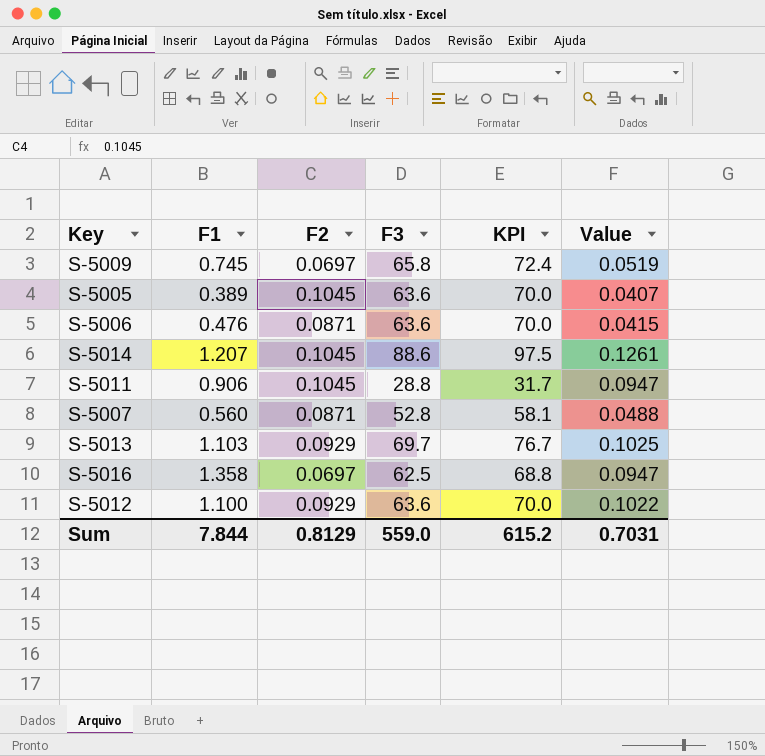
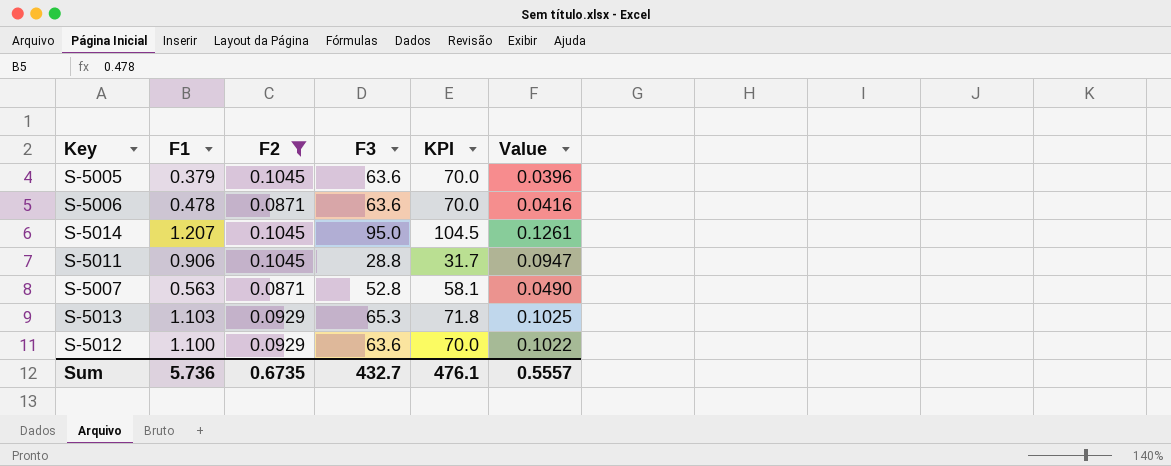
filter: none -> F2 != 0.0697
S-5005 | F1: 0.389 -> 0.379
S-5005 | Value: 0.0407 -> 0.0396
S-5006 | F1: 0.476 -> 0.478
S-5006 | Value: 0.0415 -> 0.0416
S-5014 | F3: 88.6 -> 95.0
S-5014 | KPI: 97.5 -> 104.5
S-5007 | F1: 0.560 -> 0.563
S-5007 | Value: 0.0488 -> 0.0490
S-5013 | F3: 69.7 -> 65.3
S-5013 | KPI: 76.7 -> 71.8
Sum | F1: 7.844 -> 5.736
Sum | F2: 0.8129 -> 0.6735
Sum | F3: 559.0 -> 432.7
Sum | KPI: 615.2 -> 476.1
Sum | Value: 0.7031 -> 0.5557

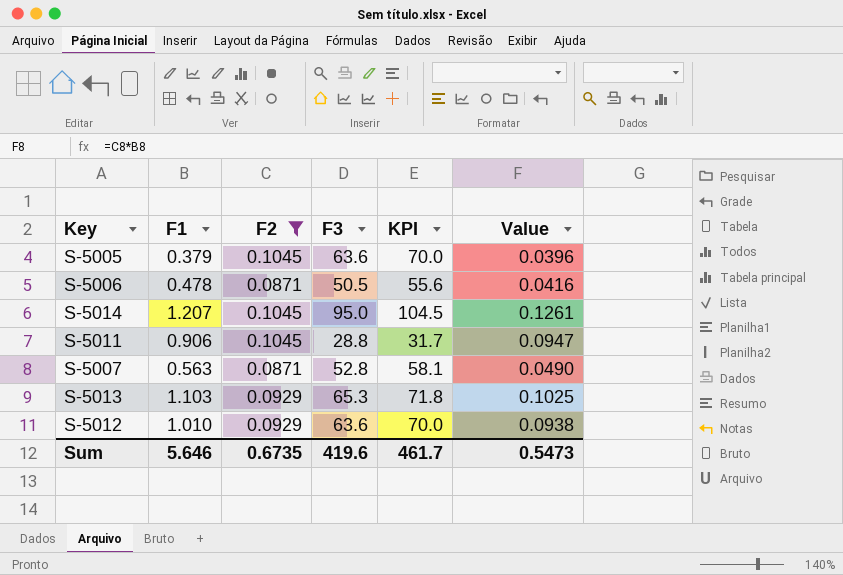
S-5006 | F3: 63.6 -> 50.5
S-5006 | KPI: 70.0 -> 55.6
S-5012 | F1: 1.100 -> 1.010
S-5012 | Value: 0.1022 -> 0.0938
Sum | F1: 5.736 -> 5.646
Sum | F3: 432.7 -> 419.6
Sum | KPI: 476.1 -> 461.7
Sum | Value: 0.5557 -> 0.5473

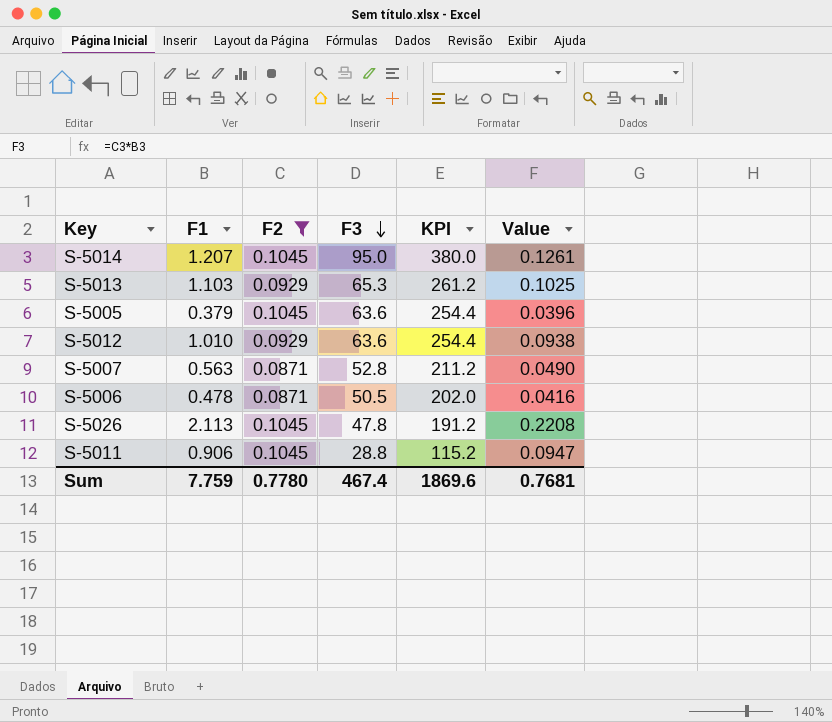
row order: none -> F3 descending
column KPI | formula: [F3] * 1.1 -> [F3] * 4
row S-5026: none -> 2.113 | 0.1045 | 47.8 | 191.2 | 0.2208
Sum | F1: 5.646 -> 7.759
Sum | F2: 0.6735 -> 0.7780
Sum | F3: 419.6 -> 467.4
Sum | KPI: 461.7 -> 1869.6
Sum | Value: 0.5473 -> 0.7681

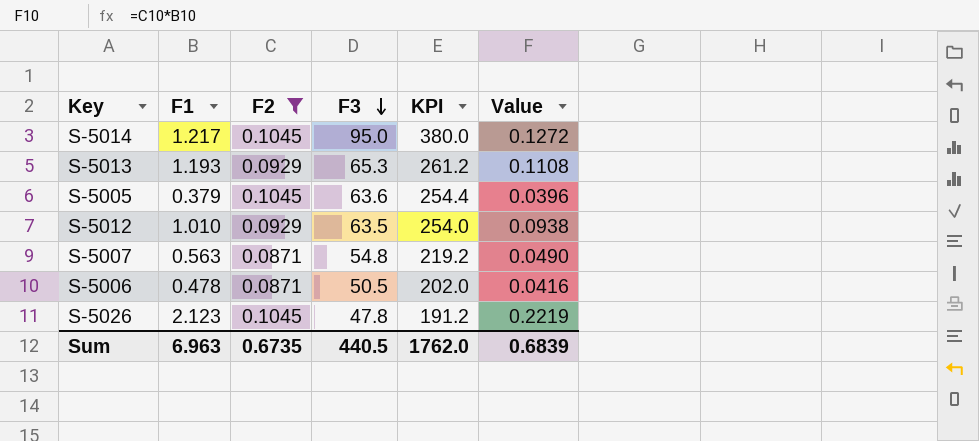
row S-5011: 0.906 | 0.1045 | 28.8 | 115.2 | 0.0947 -> none
S-5014 | F1: 1.207 -> 1.217
S-5014 | Value: 0.1261 -> 0.1272
S-5013 | F1: 1.103 -> 1.193
S-5013 | Value: 0.1025 -> 0.1108
S-5012 | F3: 63.6 -> 63.5
S-5012 | KPI: 254.4 -> 254.0
S-5007 | F3: 52.8 -> 54.8
S-5007 | KPI: 211.2 -> 219.2
S-5026 | F1: 2.113 -> 2.123
S-5026 | Value: 0.2208 -> 0.2219
Sum | F1: 7.759 -> 6.963
Sum | F2: 0.7780 -> 0.6735
Sum | F3: 467.4 -> 440.5
Sum | KPI: 1869.6 -> 1762.0
Sum | Value: 0.7681 -> 0.6839

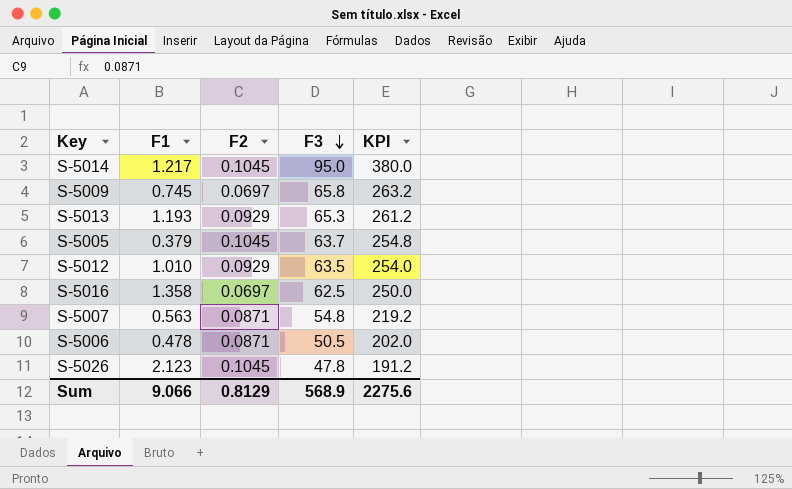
filter: F2 != 0.0697 -> none
column Value | formula: [F1] * [F2] -> none
S-5005 | F3: 63.6 -> 63.7
S-5005 | KPI: 254.4 -> 254.8
Sum | F1: 6.963 -> 9.066
Sum | F2: 0.6735 -> 0.8129
Sum | F3: 440.5 -> 568.9
Sum | KPI: 1762.0 -> 2275.6

